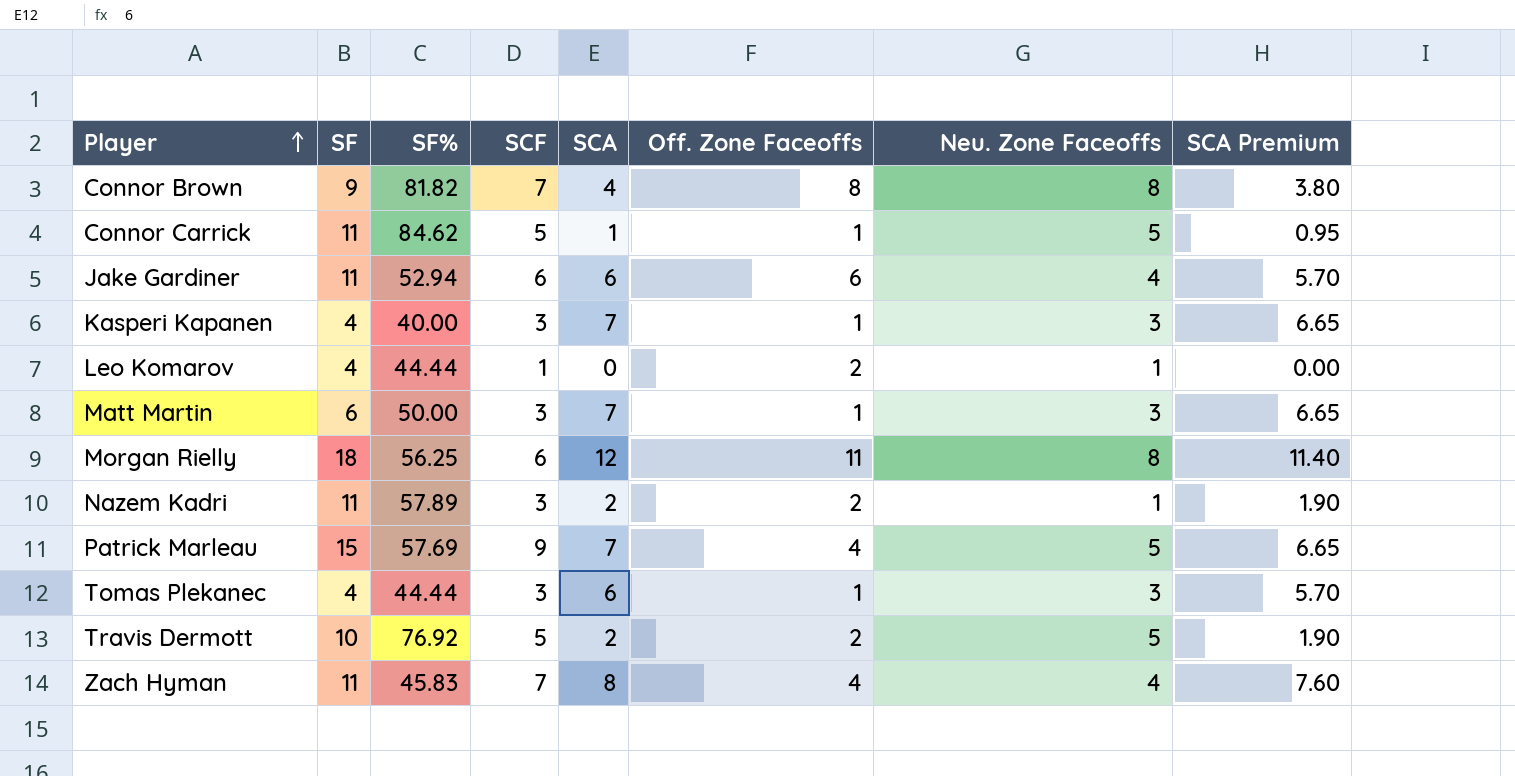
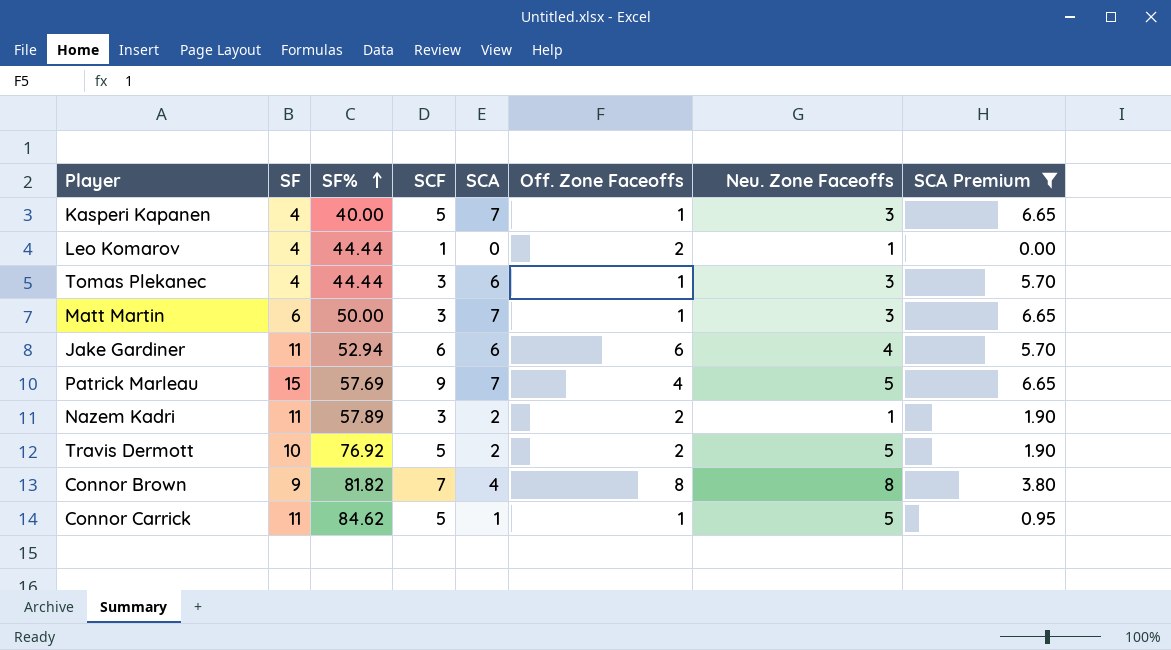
filter: none -> SCA Premium <= 6.65
row order: Player ascending -> SF% ascending
Kasperi Kapanen | SCF: 3 -> 5

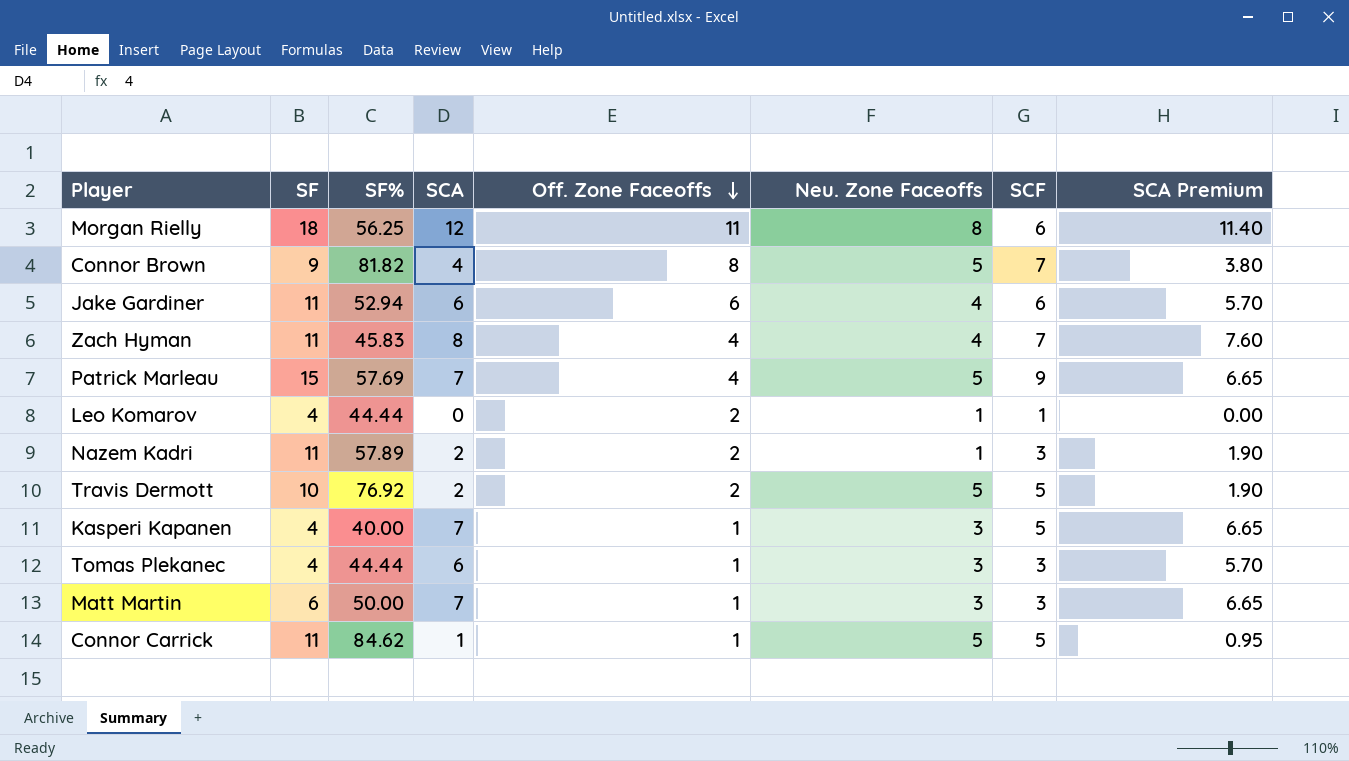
filter: SCA Premium <= 6.65 -> none
row order: SF% ascending -> Off. Zone Faceoffs descending
column SCF | position: 4 -> 7
Connor Brown | Neu. Zone Faceoffs: 8 -> 5

